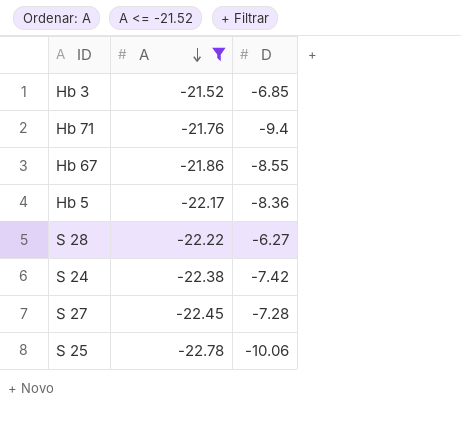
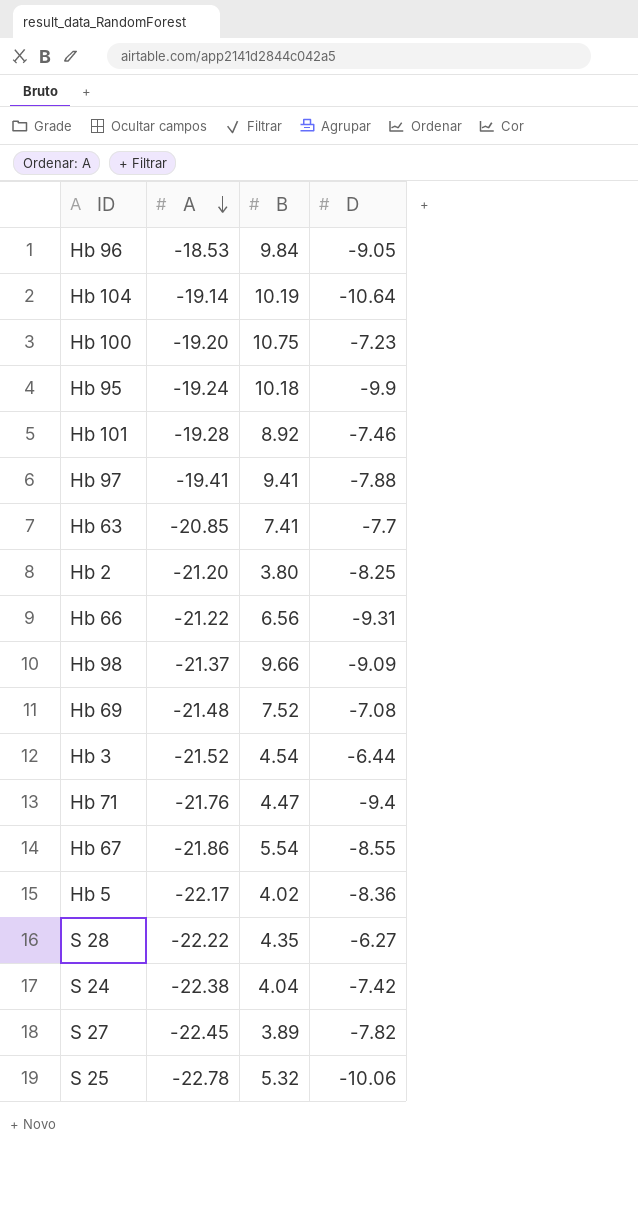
filter: A <= -21.52 -> none
column B | position: none -> 3
Hb 3 | D: -6.85 -> -6.44
S 27 | D: -7.28 -> -7.82

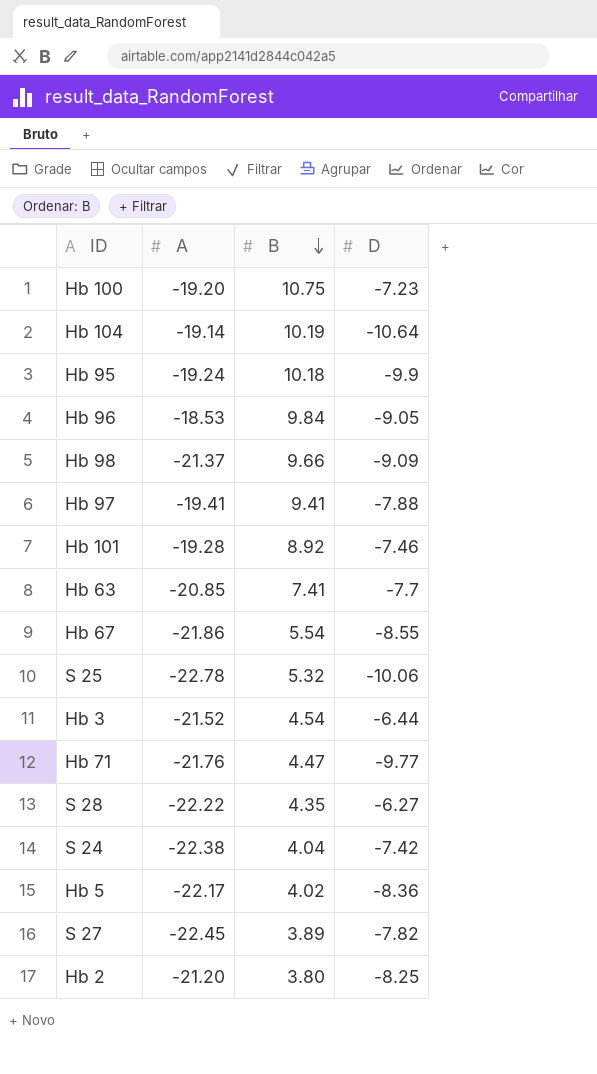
row order: A descending -> B descending
row Hb 66: -21.22 | 6.56 | -9.31 -> none
row Hb 69: -21.48 | 7.52 | -7.08 -> none
Hb 71 | D: -9.4 -> -9.77

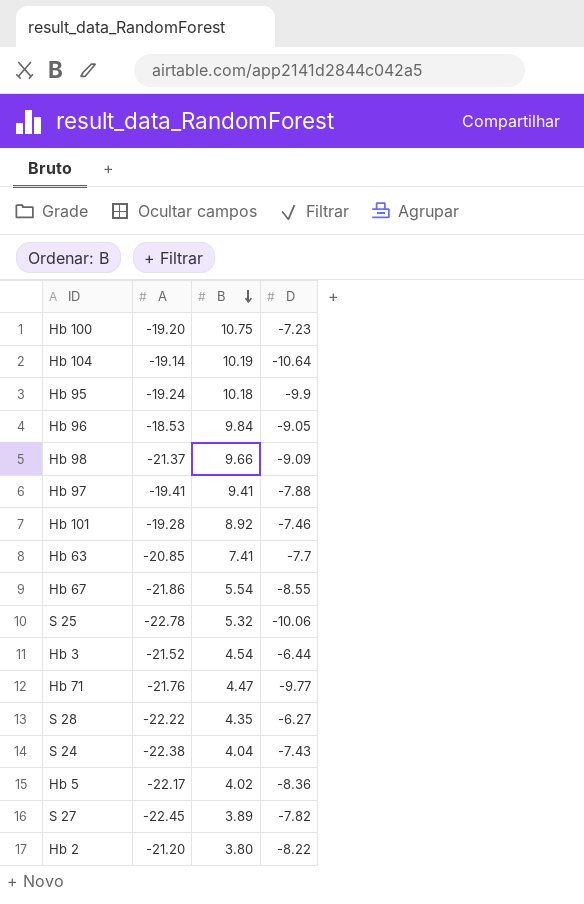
S 24 | D: -7.42 -> -7.43
Hb 2 | D: -8.25 -> -8.22

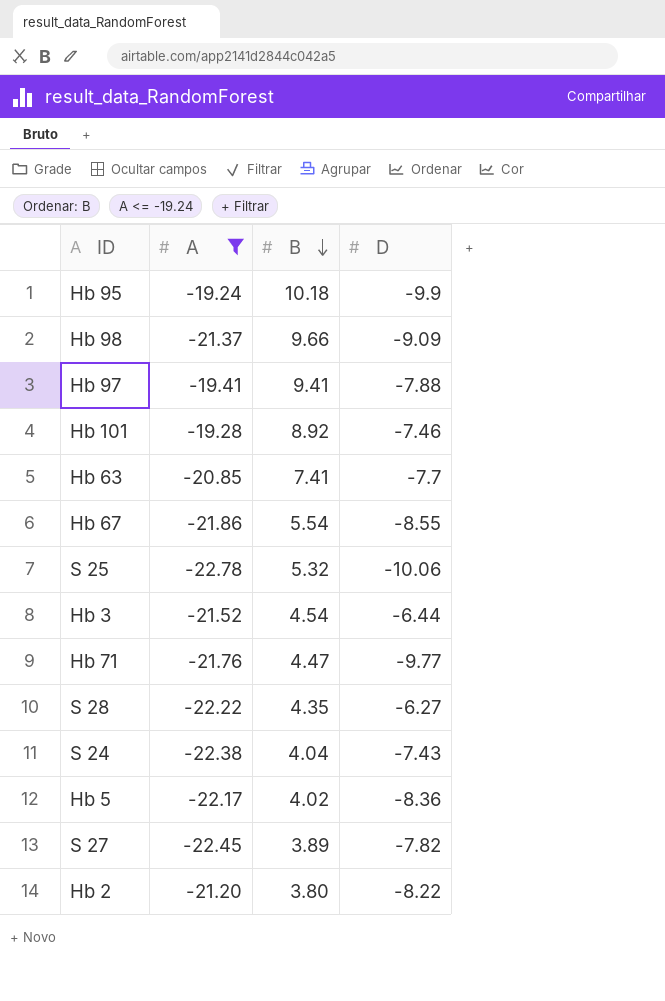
filter: none -> A <= -19.24

